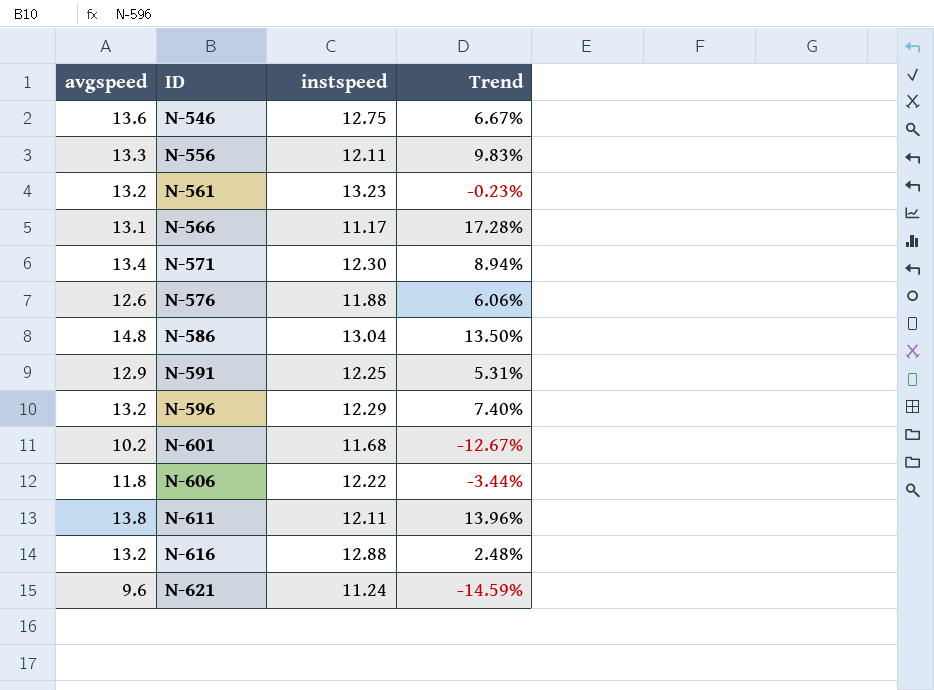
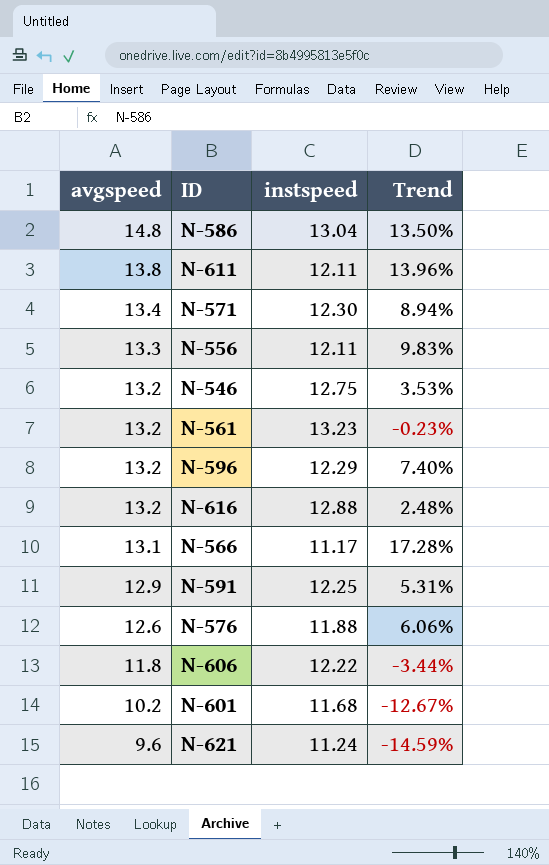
row order: ID ascending -> avgspeed descending
N-546 | avgspeed: 13.6 -> 13.2
N-546 | Trend: 6.67% -> 3.53%

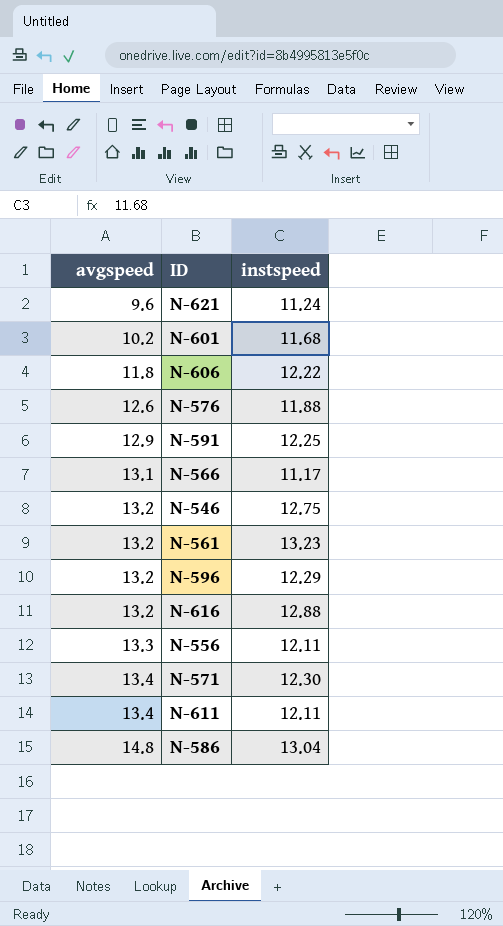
row order: avgspeed descending -> avgspeed ascending
column Trend | formula: ([avgspeed] - [instspeed]) / [instspeed] -> none
N-611 | avgspeed: 13.8 -> 13.4

